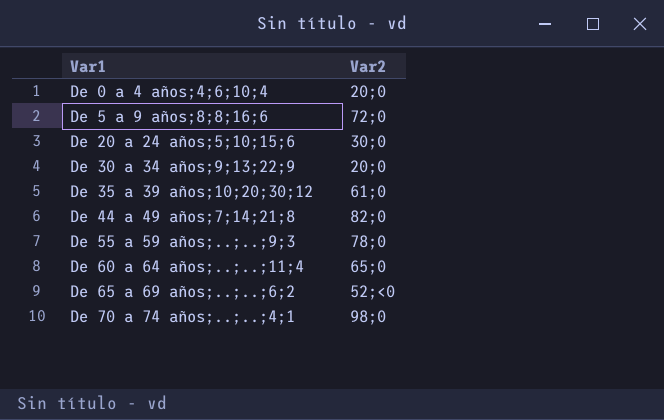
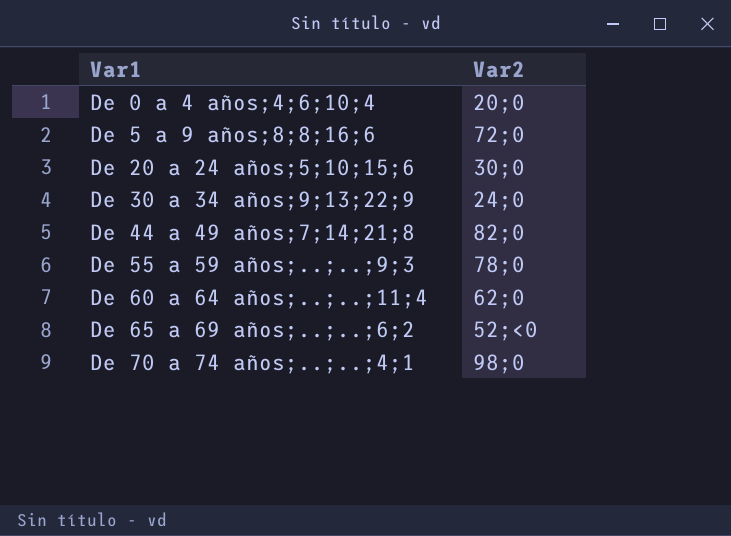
row De 35 a 39 años;10;20;30;12: 61;0 -> none
De 30 a 34 años;9;13;22;9 | Var2: 20;0 -> 24;0
De 60 a 64 años;..;..;11;4 | Var2: 65;0 -> 62;0

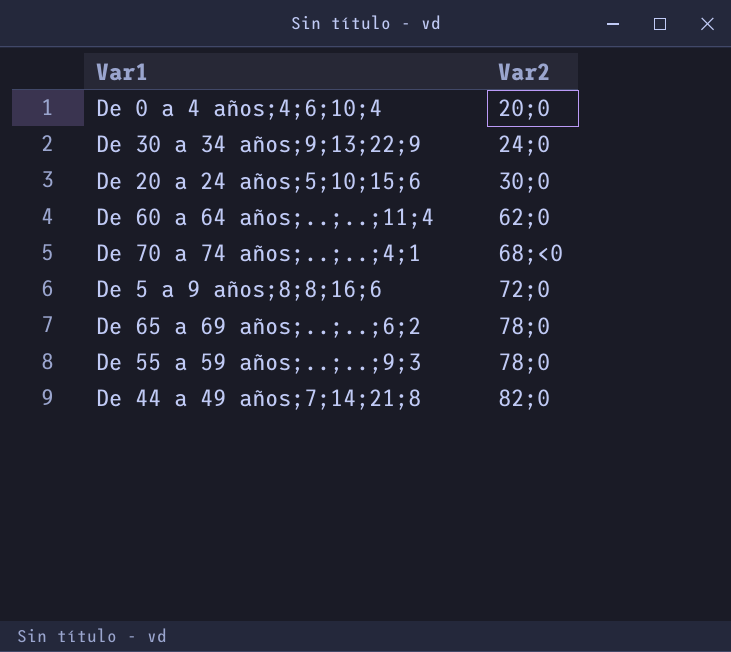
row order: Var1 ascending -> Var2 ascending
De 70 a 74 años;..;..;4;1 | Var2: 98;0 -> 68;<0
De 65 a 69 años;..;..;6;2 | Var2: 52;<0 -> 78;0

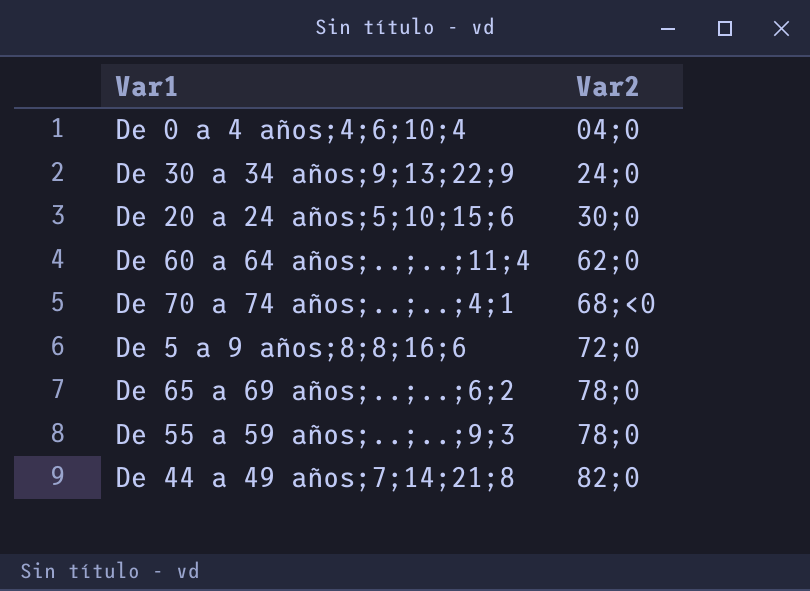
De 0 a 4 años;4;6;10;4 | Var2: 20;0 -> 04;0

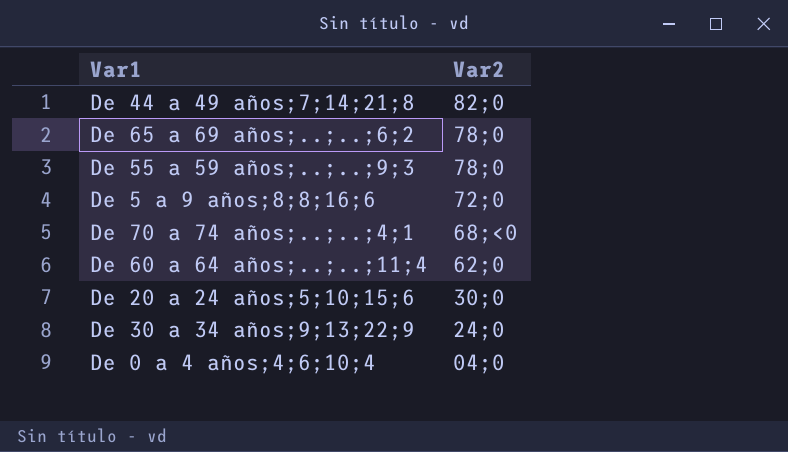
row order: Var2 ascending -> Var2 descending

